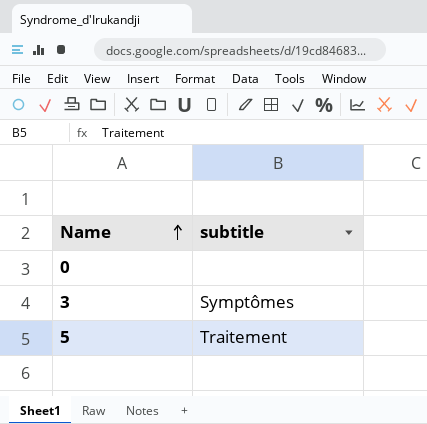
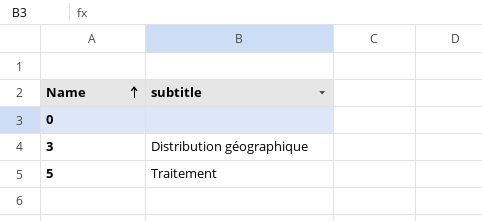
3 | subtitle: Symptômes -> Distribution géographique

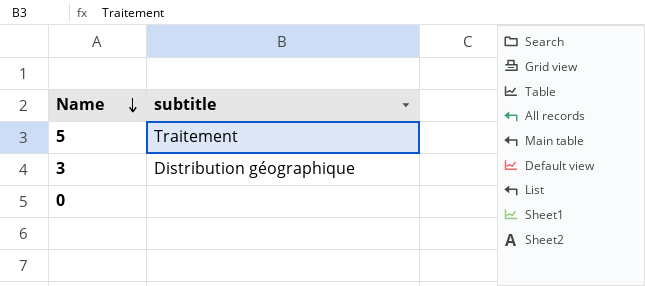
row order: Name ascending -> Name descending

